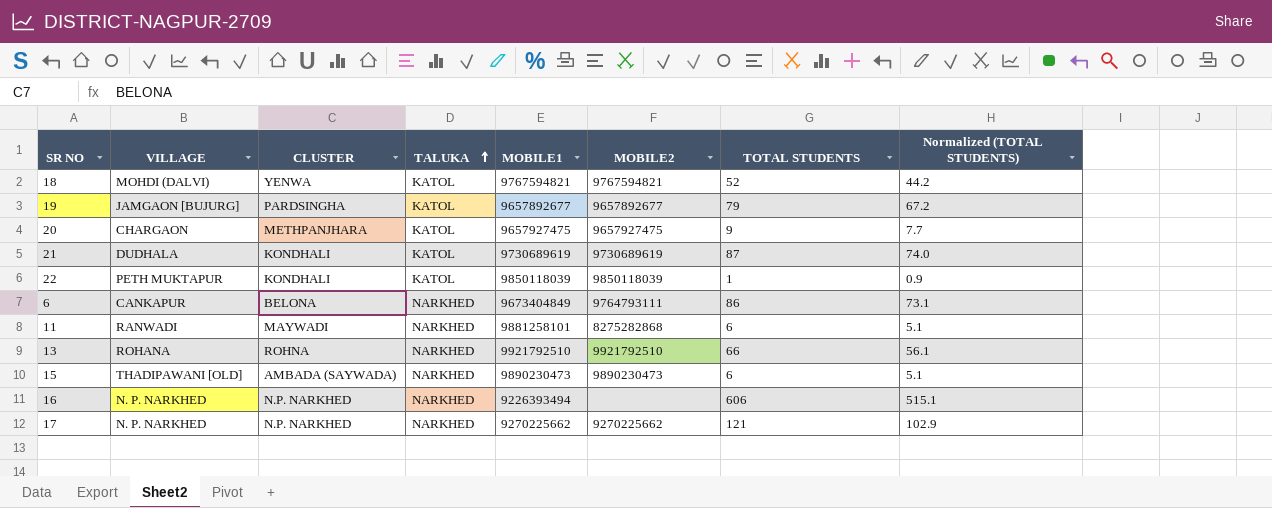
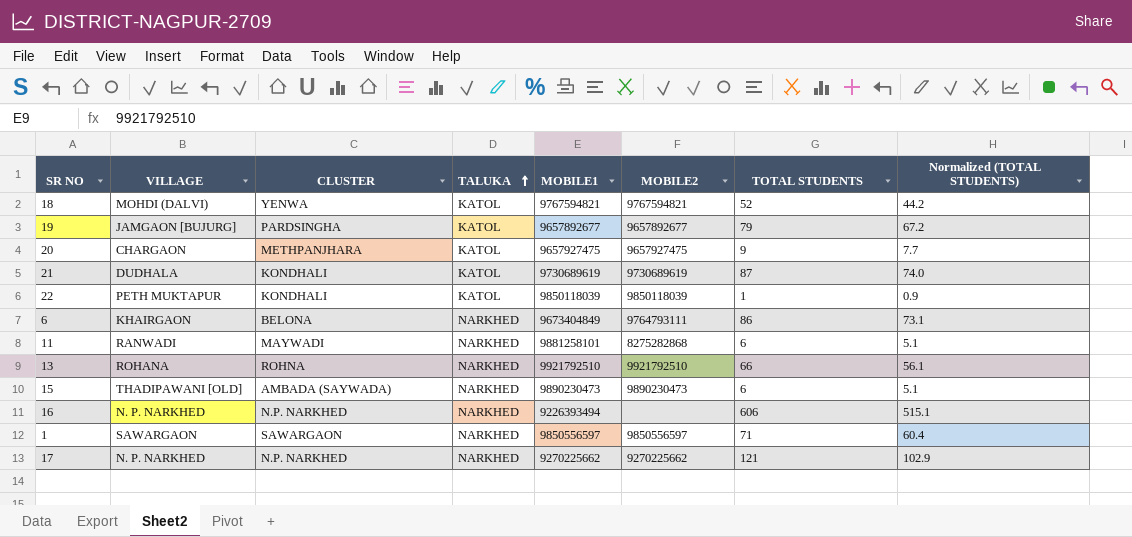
6 | VILLAGE: CANKAPUR -> KHAIRGAON
row 1: none -> SAWARGAON | SAWARGAON | NARKHED | 9850556597 | 9850556597 | 71 | 60.4

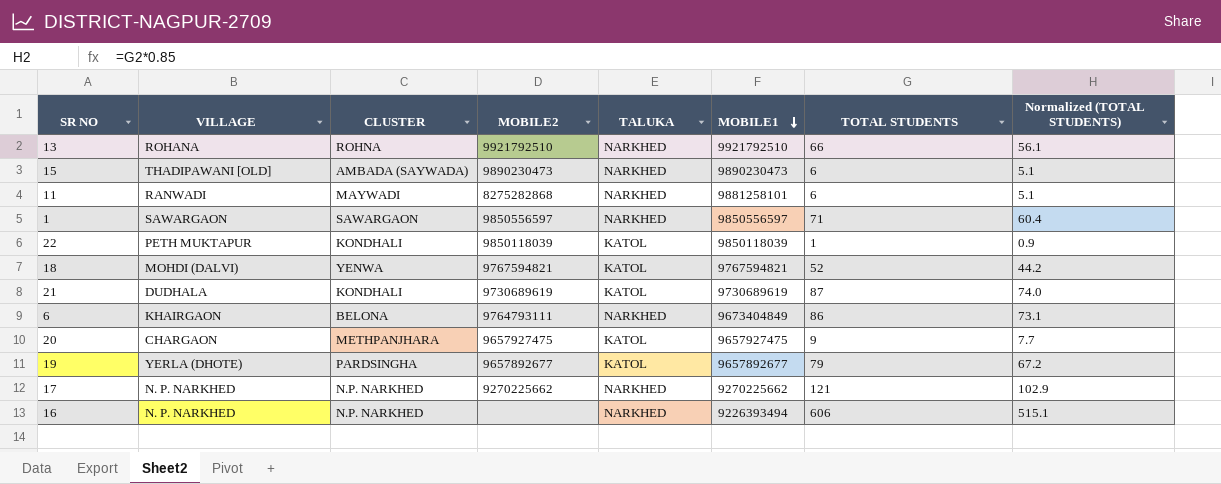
row order: TALUKA ascending -> MOBILE1 descending
column MOBILE2 | position: 6 -> 4
19 | VILLAGE: JAMGAON [BUJURG] -> YERLA (DHOTE)

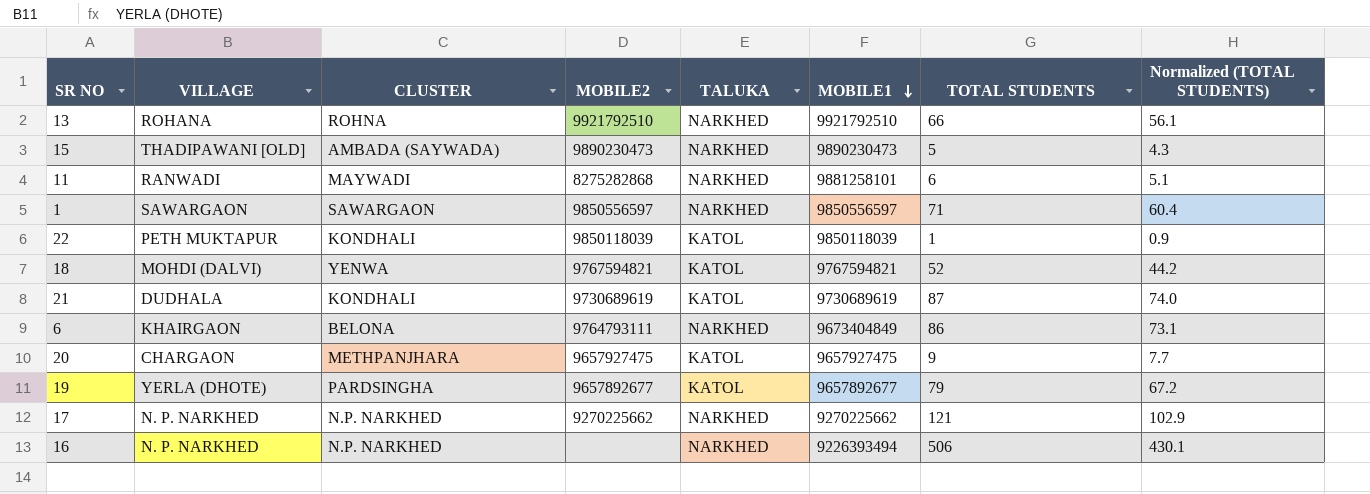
15 | TOTAL STUDENTS: 6 -> 5
15 | Normalized (TOTAL STUDENTS): 5.1 -> 4.3
16 | TOTAL STUDENTS: 606 -> 506
16 | Normalized (TOTAL STUDENTS): 515.1 -> 430.1

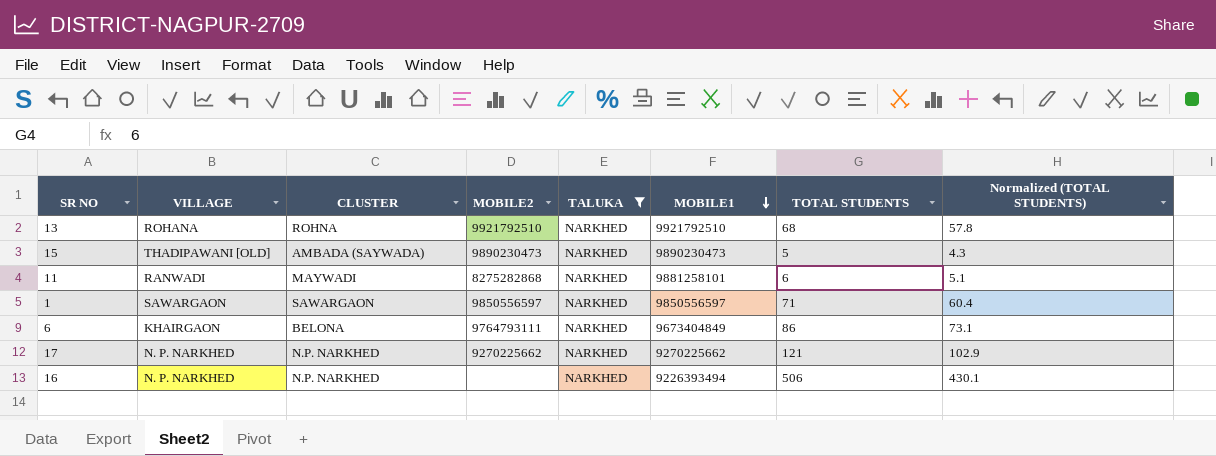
filter: none -> TALUKA = NARKHED
13 | TOTAL STUDENTS: 66 -> 68
13 | Normalized (TOTAL STUDENTS): 56.1 -> 57.8

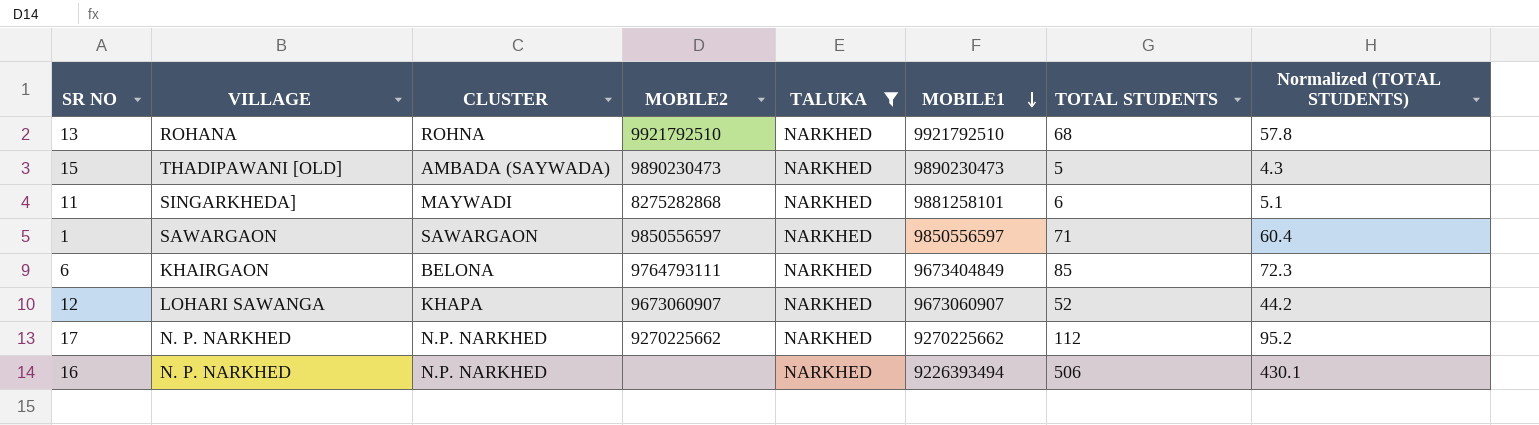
11 | VILLAGE: RANWADI -> SINGARKHEDA]
6 | TOTAL STUDENTS: 86 -> 85
6 | Normalized (TOTAL STUDENTS): 73.1 -> 72.3
row 12: none -> LOHARI SAWANGA | KHAPA | 9673060907 | NARKHED | 9673060907 | 52 | 44.2
17 | TOTAL STUDENTS: 121 -> 112
17 | Normalized (TOTAL STUDENTS): 102.9 -> 95.2

